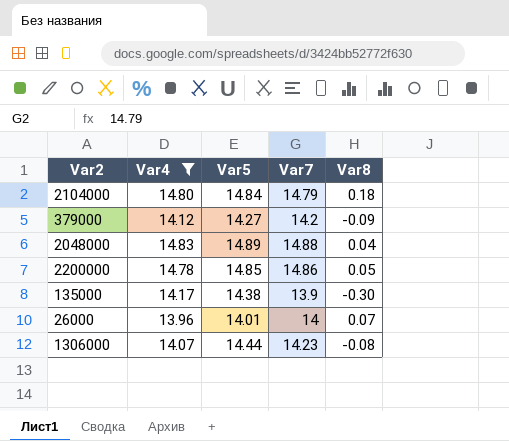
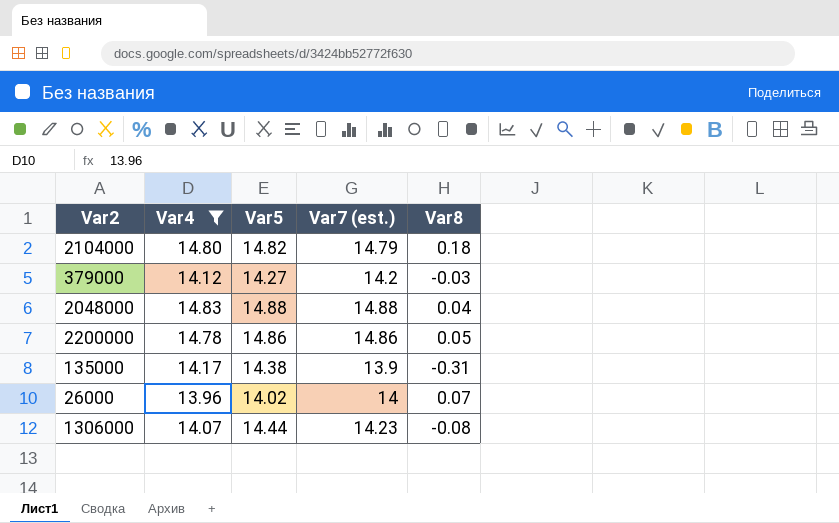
column name: Var7 -> Var7 (est.)
2104000 | Var5: 14.84 -> 14.82
379000 | Var8: -0.09 -> -0.03
2048000 | Var5: 14.89 -> 14.88
2200000 | Var5: 14.85 -> 14.86
135000 | Var8: -0.30 -> -0.31
26000 | Var5: 14.01 -> 14.02

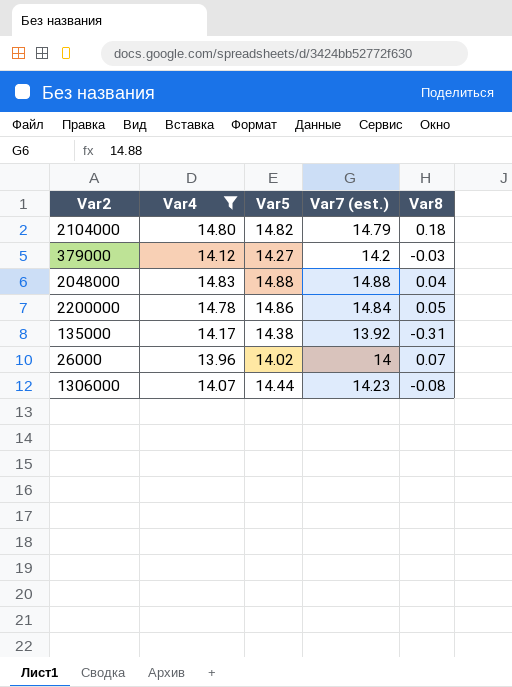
2200000 | Var7 (est.): 14.86 -> 14.84
135000 | Var7 (est.): 13.9 -> 13.92

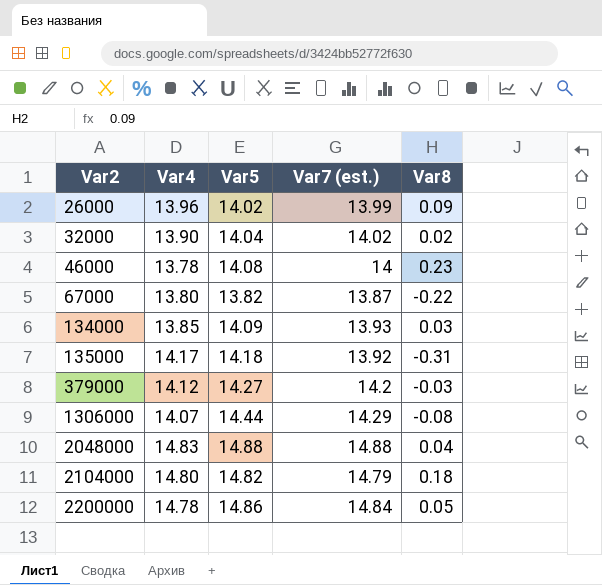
filter: Var4 >= 13.96 -> none
row order: none -> Var2 ascending
26000 | Var7 (est.): 14 -> 13.99
26000 | Var8: 0.07 -> 0.09
135000 | Var5: 14.38 -> 14.18
1306000 | Var7 (est.): 14.23 -> 14.29

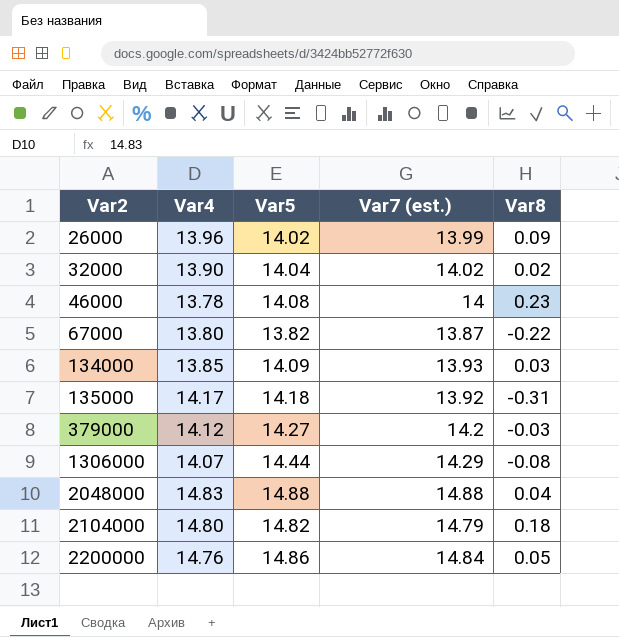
2200000 | Var4: 14.78 -> 14.76

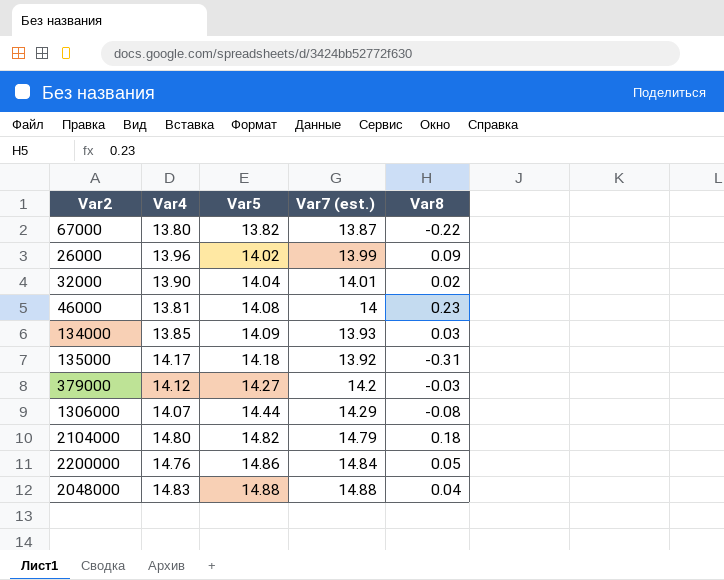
row order: Var2 ascending -> Var5 ascending
32000 | Var7 (est.): 14.02 -> 14.01
46000 | Var4: 13.78 -> 13.81

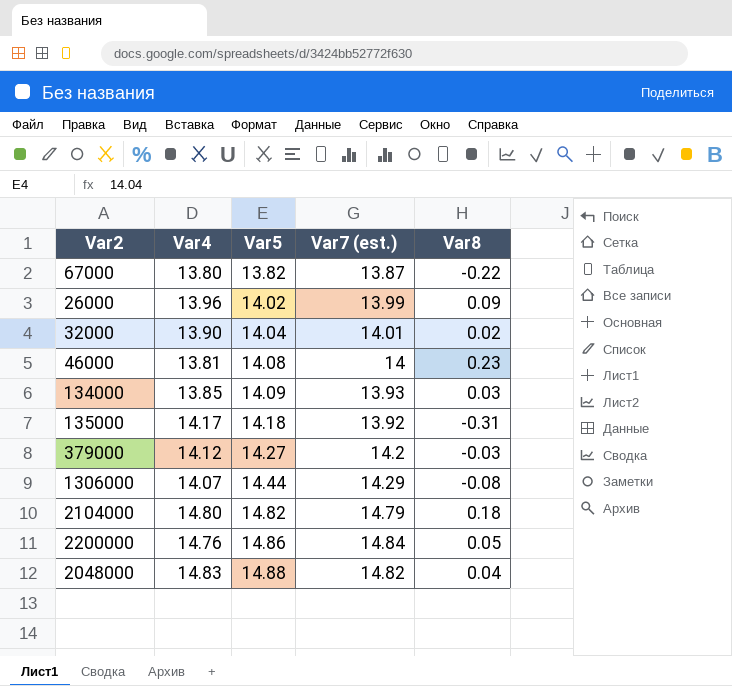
2048000 | Var7 (est.): 14.88 -> 14.82

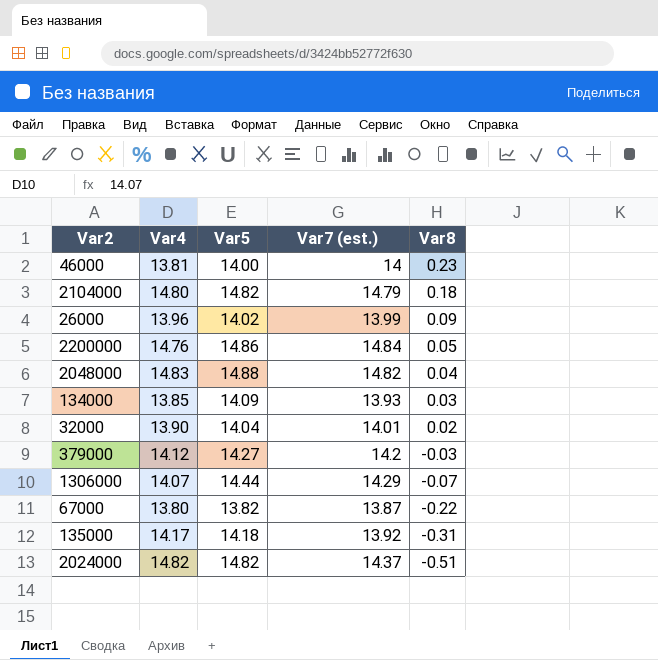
row order: Var5 ascending -> Var8 descending
46000 | Var5: 14.08 -> 14.00
1306000 | Var8: -0.08 -> -0.07
row 2024000: none -> 14.82 | 14.82 | 14.37 | -0.51

